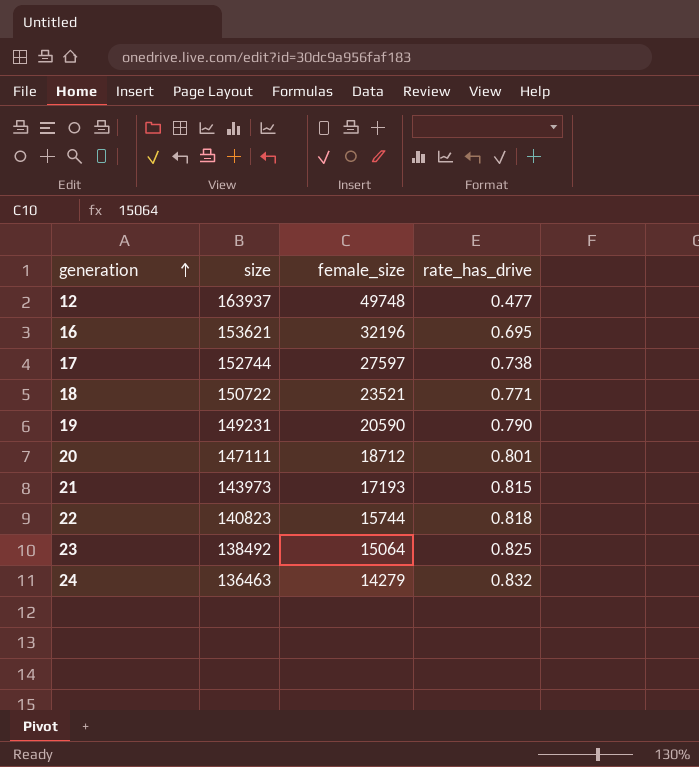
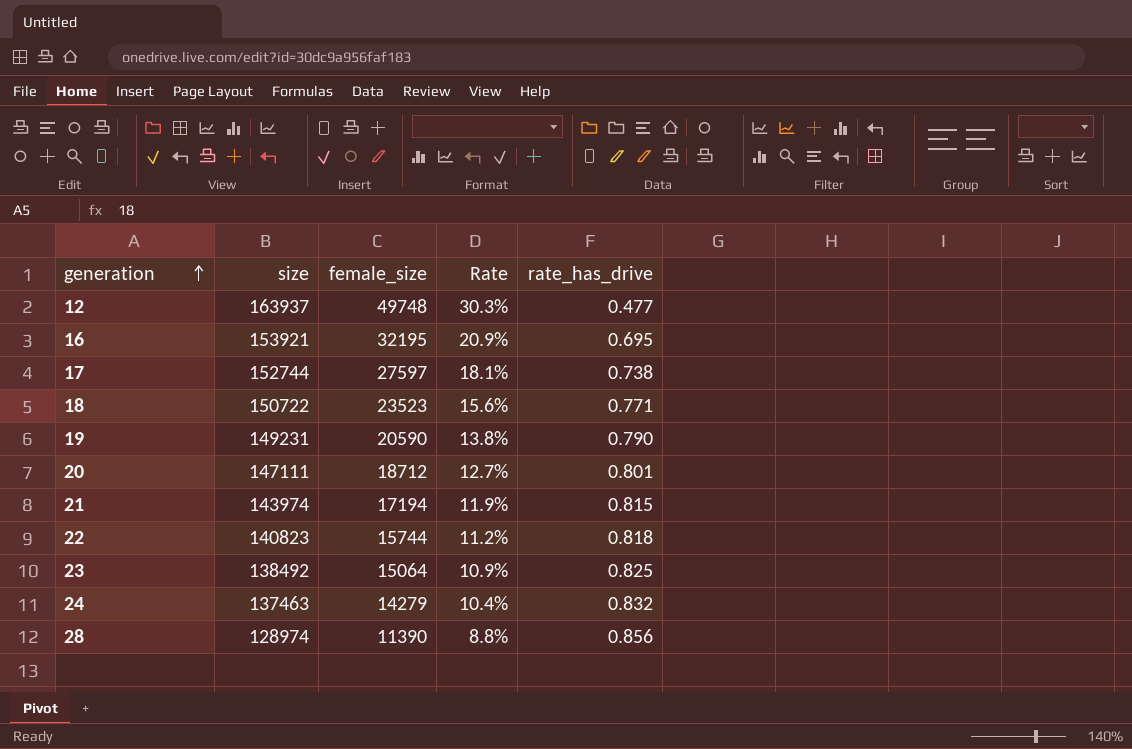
column Rate | formula: none -> [female_size] / [size]
16 | size: 153621 -> 153921
16 | female_size: 32196 -> 32195
18 | female_size: 23521 -> 23523
21 | size: 143973 -> 143974
21 | female_size: 17193 -> 17194
24 | size: 136463 -> 137463
row 28: none -> 128974 | 11390 | 8.8% | 0.856

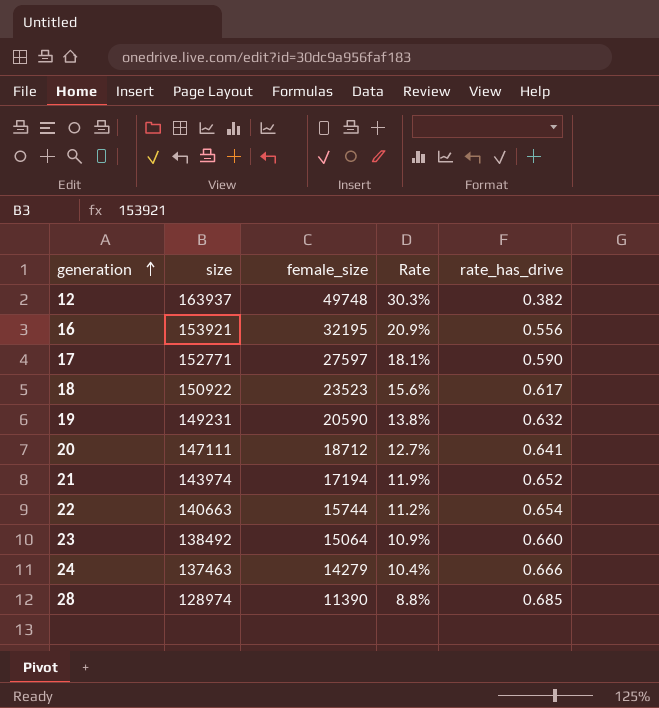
12 | rate_has_drive: 0.477 -> 0.382
16 | rate_has_drive: 0.695 -> 0.556
17 | size: 152744 -> 152771
17 | rate_has_drive: 0.738 -> 0.590
18 | size: 150722 -> 150922
18 | rate_has_drive: 0.771 -> 0.617
19 | rate_has_drive: 0.790 -> 0.632
20 | rate_has_drive: 0.801 -> 0.641
21 | rate_has_drive: 0.815 -> 0.652
22 | size: 140823 -> 140663
22 | rate_has_drive: 0.818 -> 0.654
23 | rate_has_drive: 0.825 -> 0.660
24 | rate_has_drive: 0.832 -> 0.666
28 | rate_has_drive: 0.856 -> 0.685

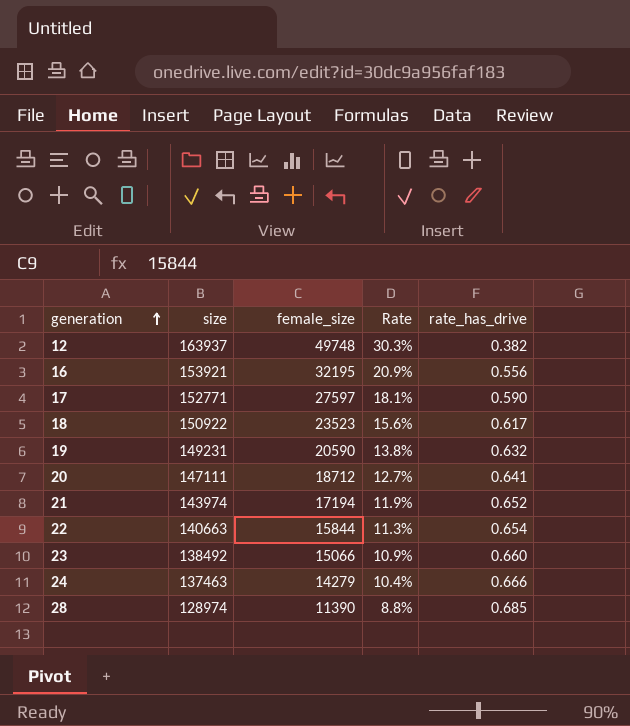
22 | female_size: 15744 -> 15844
22 | Rate: 11.2% -> 11.3%
23 | female_size: 15064 -> 15066

